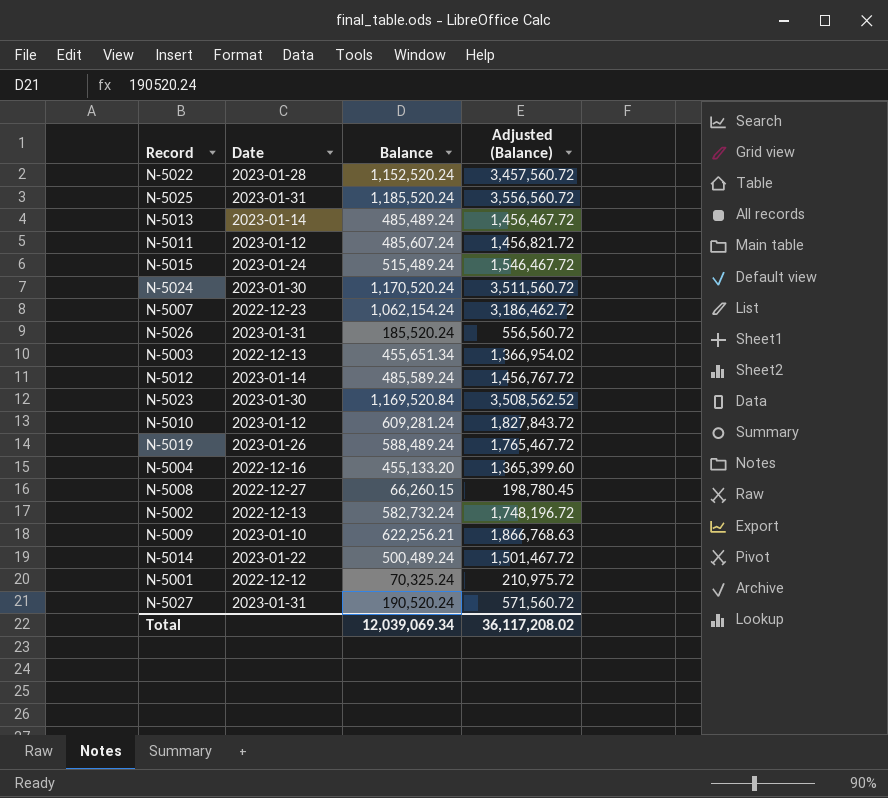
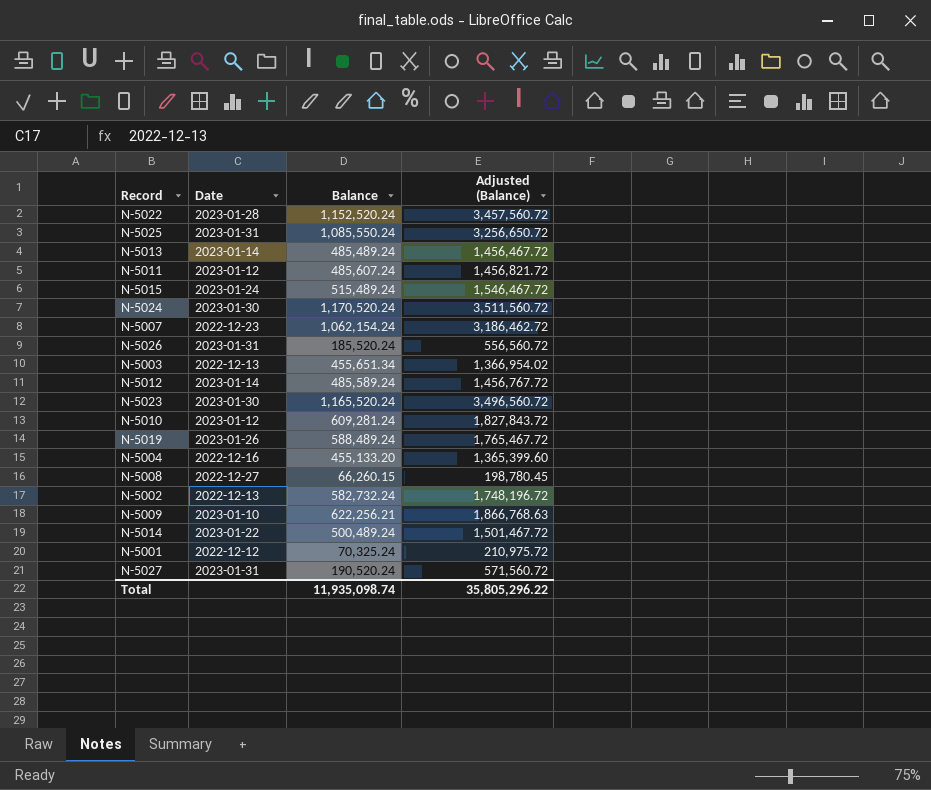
N-5025 | Balance: 1,185,520.24 -> 1,085,550.24
N-5025 | Adjusted (Balance): 3,556,560.72 -> 3,256,650.72
N-5023 | Balance: 1,169,520.84 -> 1,165,520.24
N-5023 | Adjusted (Balance): 3,508,562.52 -> 3,496,560.72
Total | Balance: 12,039,069.34 -> 11,935,098.74
Total | Adjusted (Balance): 36,117,208.02 -> 35,805,296.22

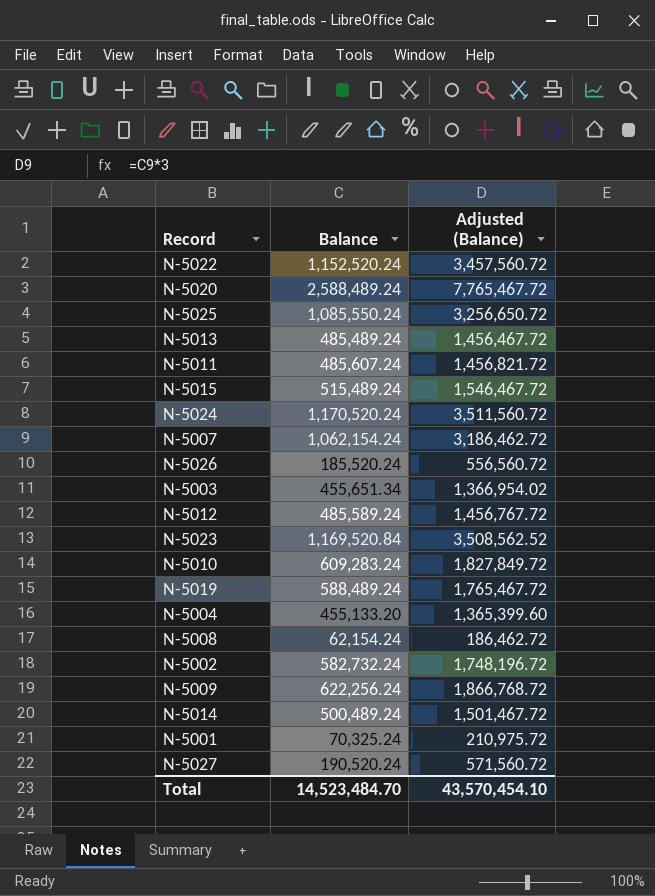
column Date | position: 2 -> none
row N-5020: none -> 2,588,489.24 | 7,765,467.72
N-5023 | Balance: 1,165,520.24 -> 1,169,520.84
N-5023 | Adjusted (Balance): 3,496,560.72 -> 3,508,562.52
N-5010 | Balance: 609,281.24 -> 609,283.24
N-5010 | Adjusted (Balance): 1,827,843.72 -> 1,827,849.72
N-5008 | Balance: 66,260.15 -> 62,154.24
N-5008 | Adjusted (Balance): 198,780.45 -> 186,462.72
N-5009 | Balance: 622,256.21 -> 622,256.24
N-5009 | Adjusted (Balance): 1,866,768.63 -> 1,866,768.72
Total | Balance: 11,935,098.74 -> 14,523,484.70
Total | Adjusted (Balance): 35,805,296.22 -> 43,570,454.10

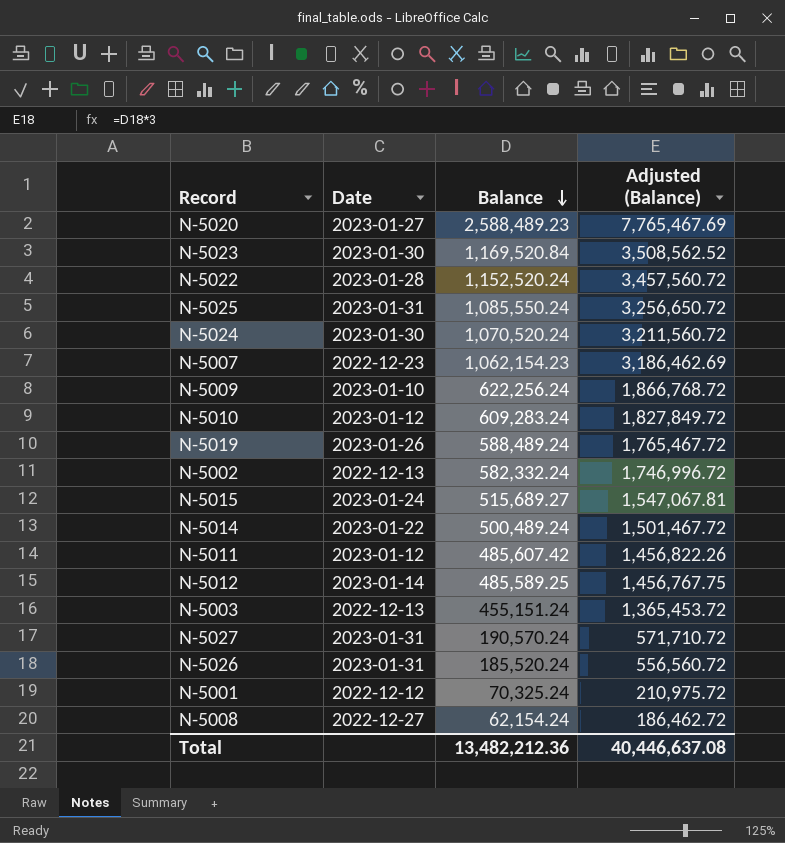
row order: none -> Balance descending
column Date | position: none -> 2
row N-5013: 485,489.24 | 1,456,467.72 -> none
row N-5004: 455,133.20 | 1,365,399.60 -> none
N-5020 | Balance: 2,588,489.24 -> 2,588,489.23
N-5020 | Adjusted (Balance): 7,765,467.72 -> 7,765,467.69
N-5024 | Balance: 1,170,520.24 -> 1,070,520.24
N-5024 | Adjusted (Balance): 3,511,560.72 -> 3,211,560.72
N-5007 | Balance: 1,062,154.24 -> 1,062,154.23
N-5007 | Adjusted (Balance): 3,186,462.72 -> 3,186,462.69
N-5002 | Balance: 582,732.24 -> 582,332.24
N-5002 | Adjusted (Balance): 1,748,196.72 -> 1,746,996.72
N-5015 | Balance: 515,489.24 -> 515,689.27
N-5015 | Adjusted (Balance): 1,546,467.72 -> 1,547,067.81
N-5011 | Balance: 485,607.24 -> 485,607.42
N-5011 | Adjusted (Balance): 1,456,821.72 -> 1,456,822.26
N-5012 | Balance: 485,589.24 -> 485,589.25
N-5012 | Adjusted (Balance): 1,456,767.72 -> 1,456,767.75
N-5003 | Balance: 455,651.34 -> 455,151.24
N-5003 | Adjusted (Balance): 1,366,954.02 -> 1,365,453.72
N-5027 | Balance: 190,520.24 -> 190,570.24
N-5027 | Adjusted (Balance): 571,560.72 -> 571,710.72
Total | Balance: 14,523,484.70 -> 13,482,212.36
Total | Adjusted (Balance): 43,570,454.10 -> 40,446,637.08

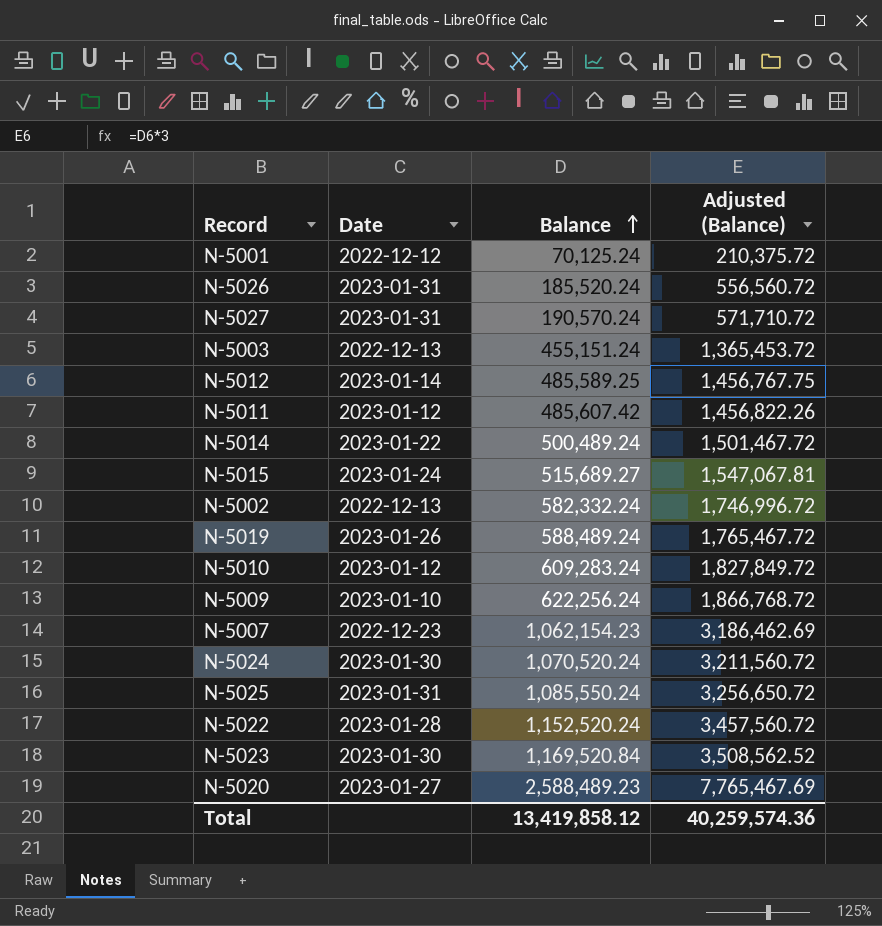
row order: Balance descending -> Balance ascending
row N-5008: 2022-12-27 | 62,154.24 | 186,462.72 -> none
N-5001 | Balance: 70,325.24 -> 70,125.24
N-5001 | Adjusted (Balance): 210,975.72 -> 210,375.72
Total | Balance: 13,482,212.36 -> 13,419,858.12
Total | Adjusted (Balance): 40,446,637.08 -> 40,259,574.36

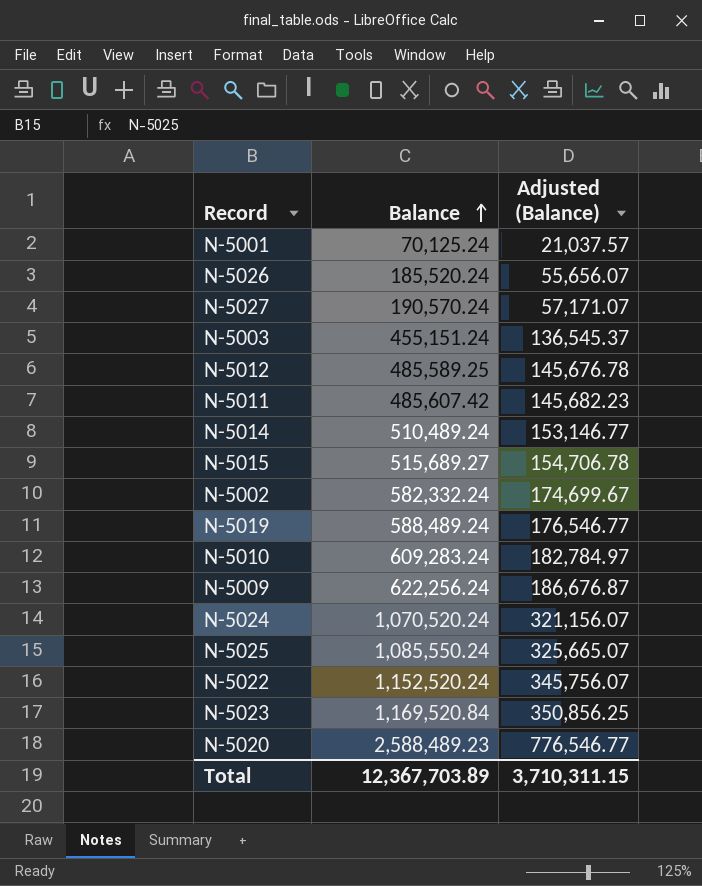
column Date | position: 2 -> none
column Adjusted (Balance) | formula: [Balance] * 3 -> [Balance] * 0.3
row N-5007: 2022-12-23 | 1,062,154.23 | 3,186,462.69 -> none
N-5014 | Balance: 500,489.24 -> 510,489.24
Total | Balance: 13,419,858.12 -> 12,367,703.89
Total | Adjusted (Balance): 40,259,574.36 -> 3,710,311.15

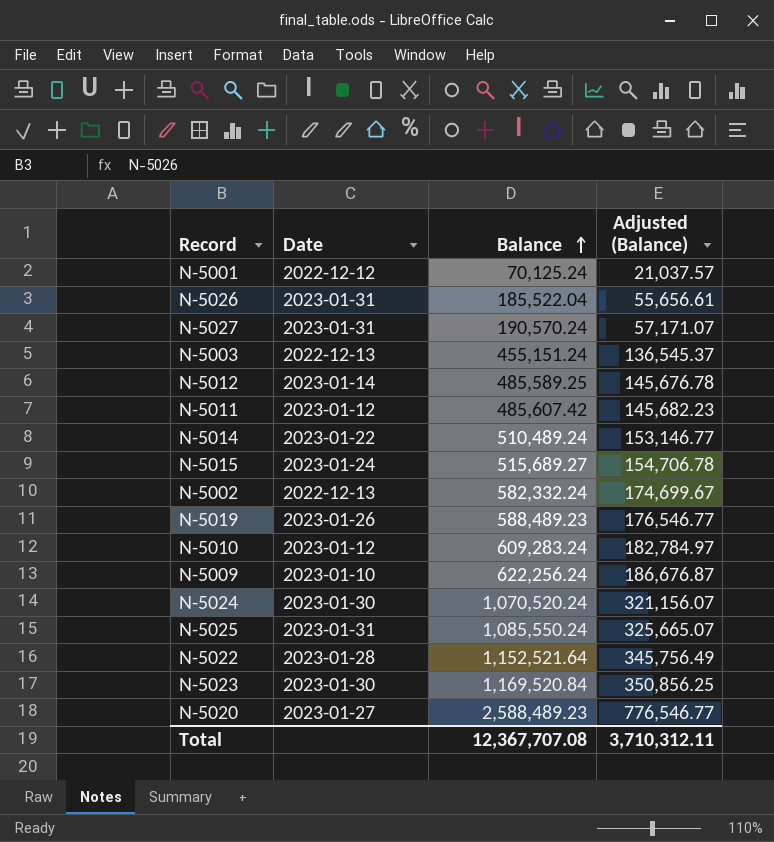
column Date | position: none -> 2
N-5026 | Balance: 185,520.24 -> 185,522.04
N-5026 | Adjusted (Balance): 55,656.07 -> 55,656.61
N-5019 | Balance: 588,489.24 -> 588,489.23
N-5022 | Balance: 1,152,520.24 -> 1,152,521.64
N-5022 | Adjusted (Balance): 345,756.07 -> 345,756.49
Total | Balance: 12,367,703.89 -> 12,367,707.08
Total | Adjusted (Balance): 3,710,311.15 -> 3,710,312.11

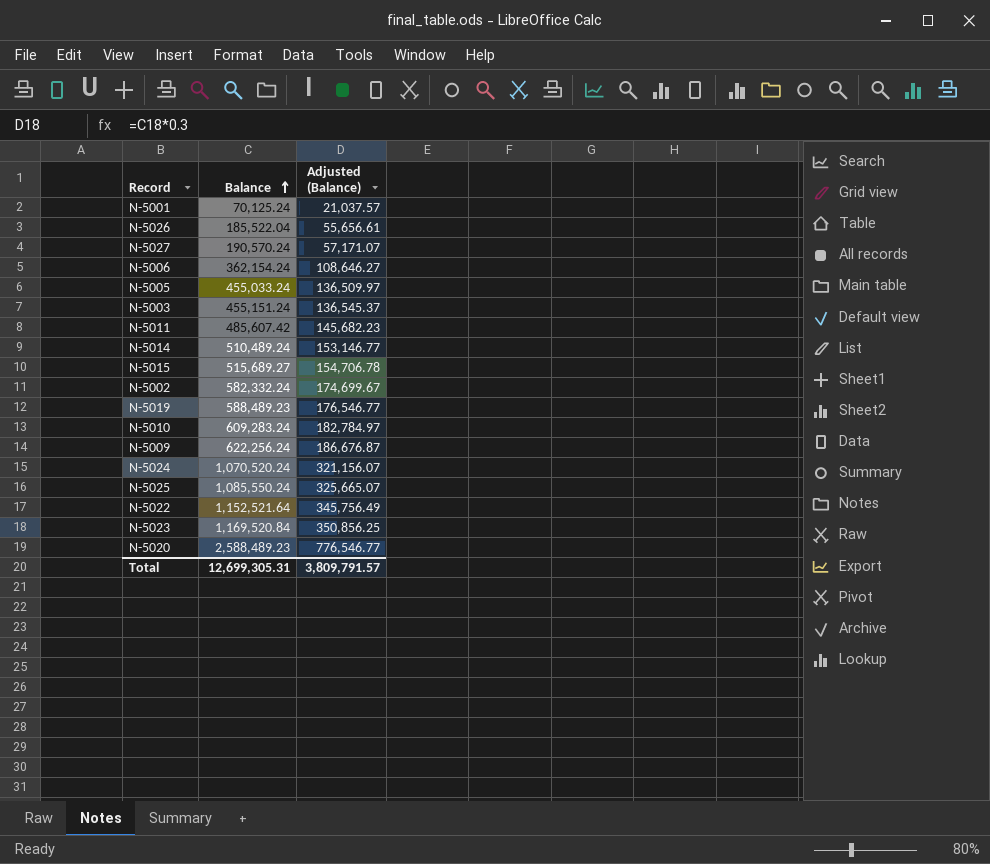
column Date | position: 2 -> none
row N-5012: 2023-01-14 | 485,589.25 | 145,676.78 -> none
row N-5006: none -> 362,154.24 | 108,646.27
row N-5005: none -> 455,033.24 | 136,509.97
Total | Balance: 12,367,707.08 -> 12,699,305.31
Total | Adjusted (Balance): 3,710,312.11 -> 3,809,791.57

